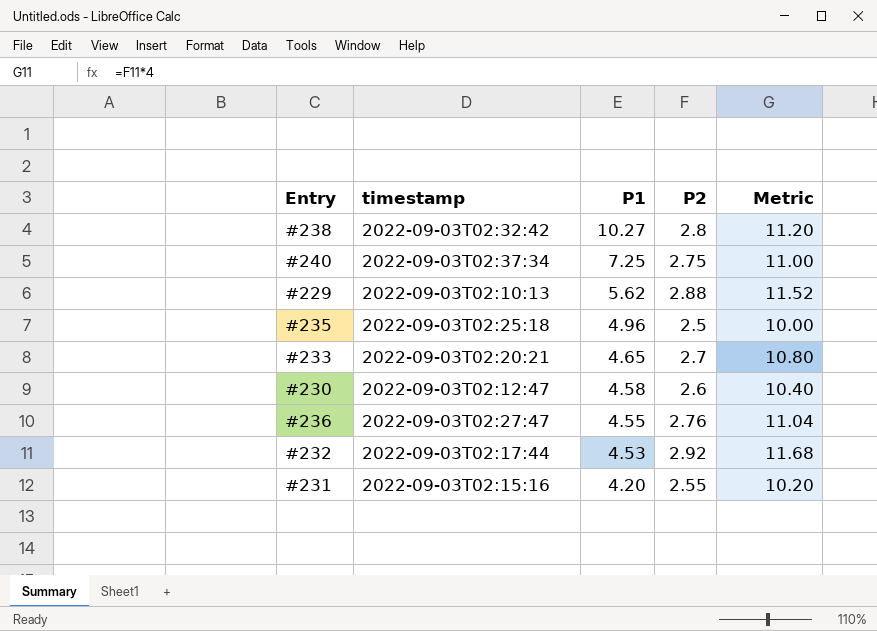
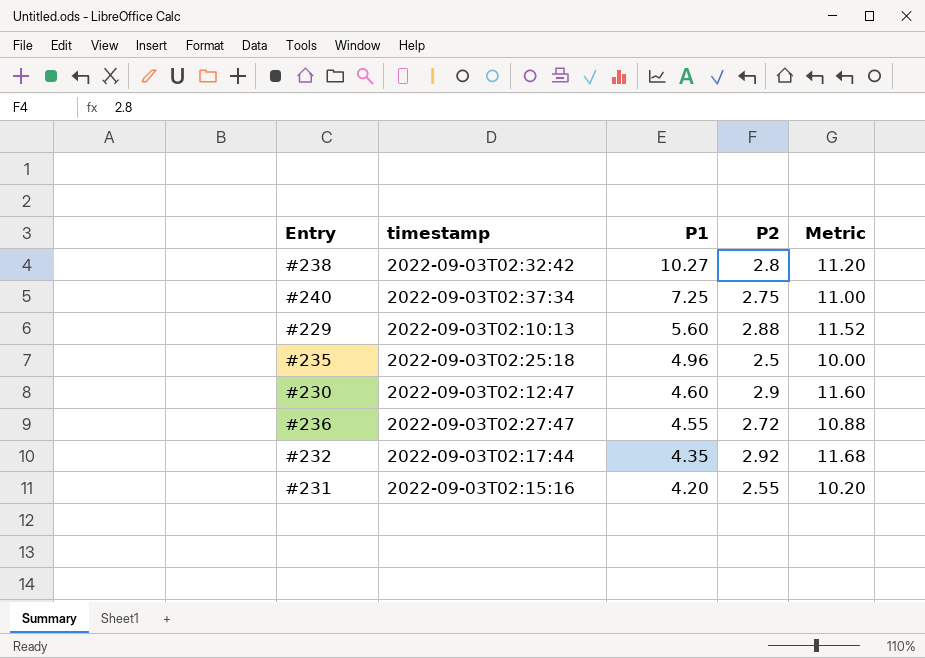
row #233: 2022-09-03T02:20:21 | 4.65 | 2.7 | 10.80 -> none
#229 | P1: 5.62 -> 5.60
#230 | P1: 4.58 -> 4.60
#230 | P2: 2.6 -> 2.9
#230 | Metric: 10.40 -> 11.60
#236 | P2: 2.76 -> 2.72
#236 | Metric: 11.04 -> 10.88
#232 | P1: 4.53 -> 4.35

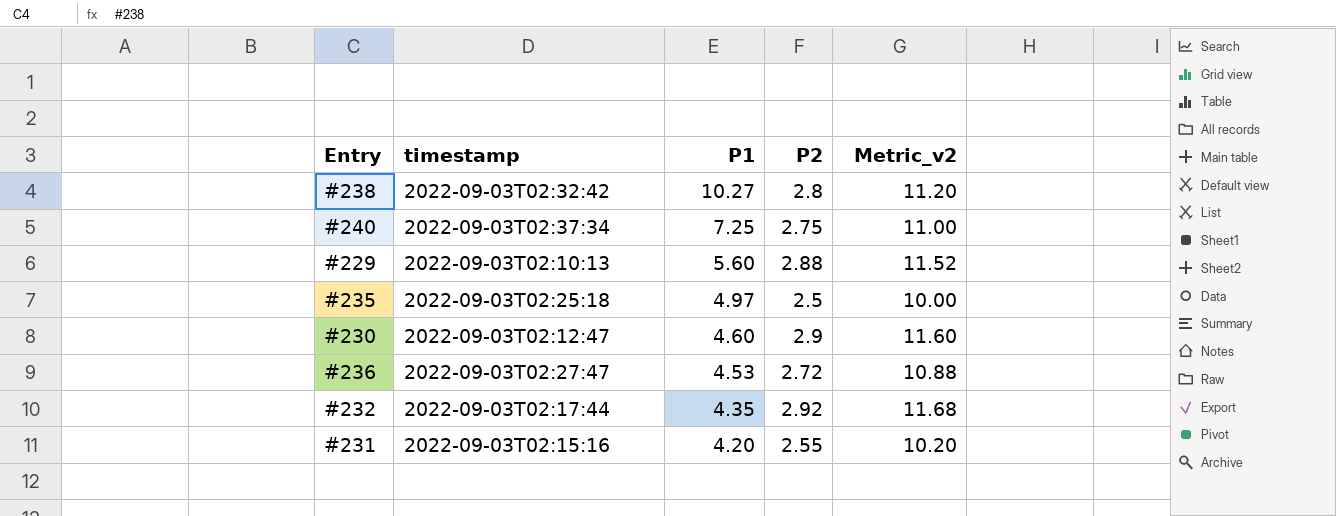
column name: Metric -> Metric_v2
#235 | P1: 4.96 -> 4.97
#236 | P1: 4.55 -> 4.53

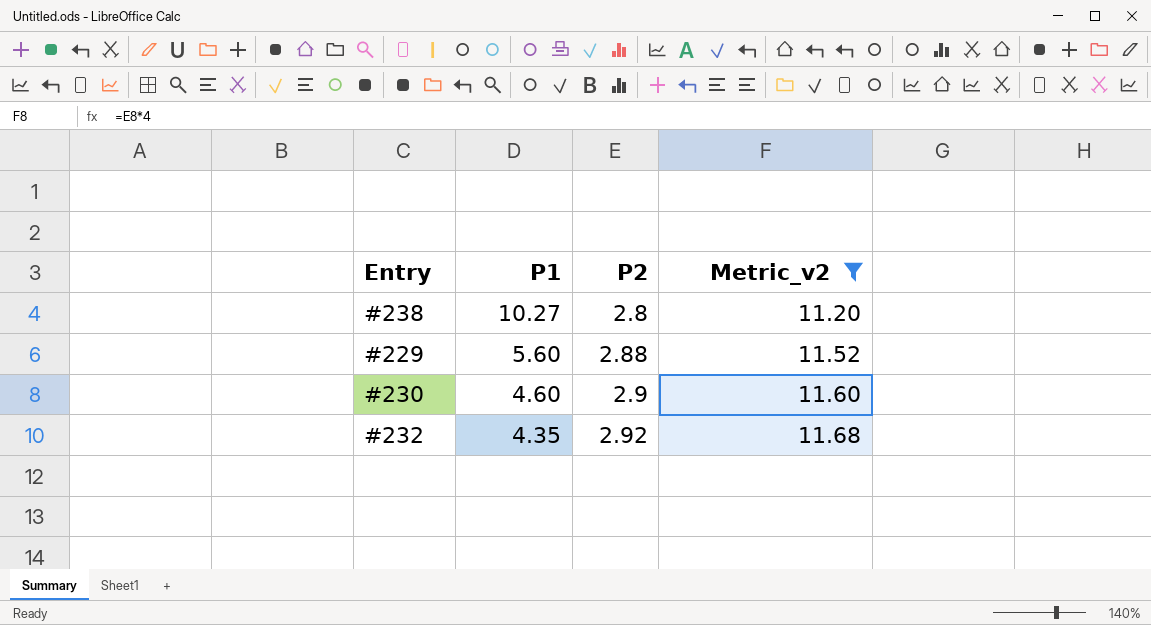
filter: none -> Metric_v2 >= 11.20
column timestamp | position: 2 -> none

